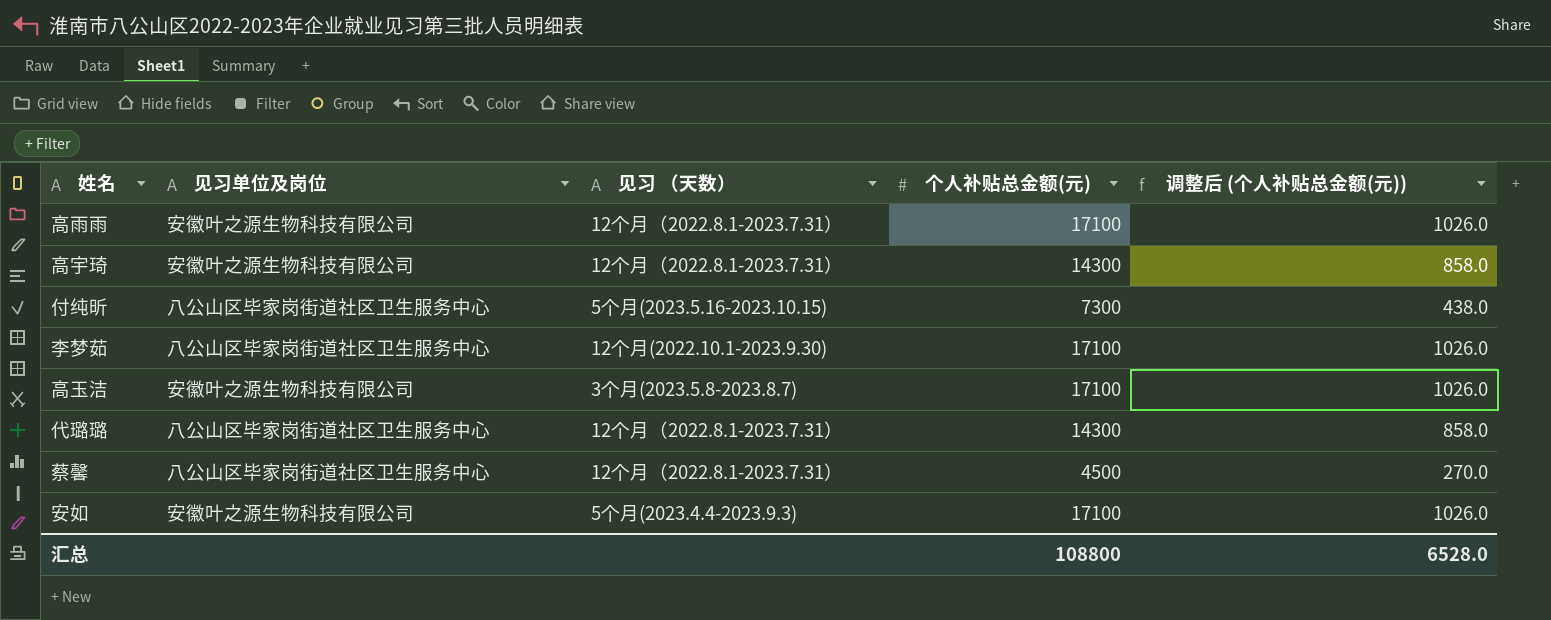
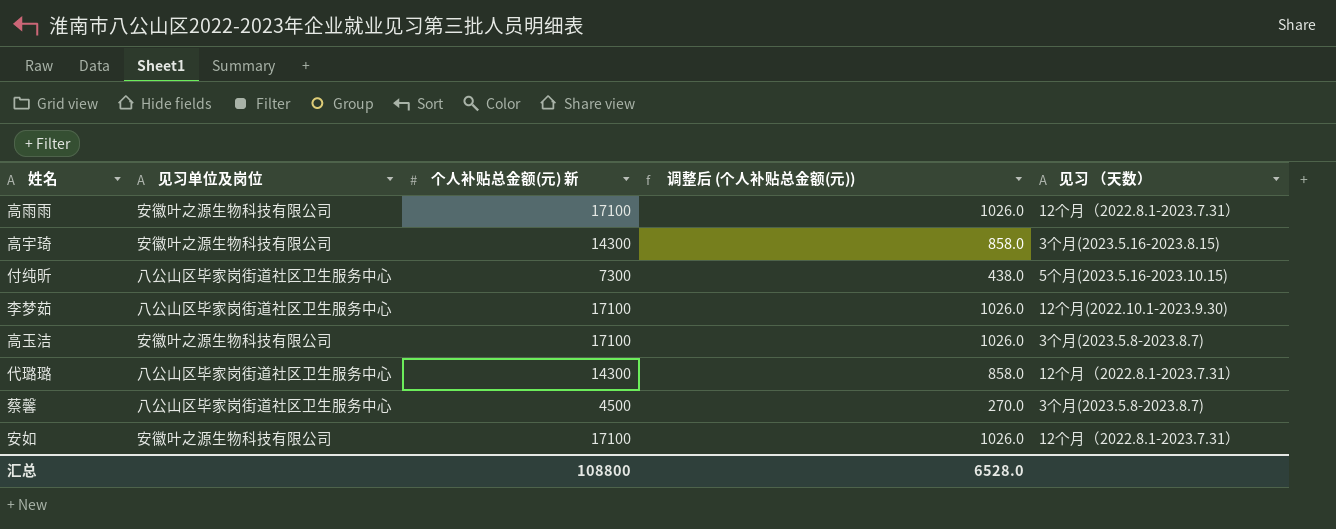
column name: 个人补贴总金额(元) -> 个人补贴总金额(元) 新
column 见习 （天数） | position: 3 -> 5
高宇琦 | 见习 （天数）: 12个月（2022.8.1-2023.7.31） -> 3个月(2023.5.16-2023.8.15)
蔡馨 | 见习 （天数）: 12个月（2022.8.1-2023.7.31） -> 3个月(2023.5.8-2023.8.7)
安如 | 见习 （天数）: 5个月(2023.4.4-2023.9.3) -> 12个月（2022.8.1-2023.7.31）

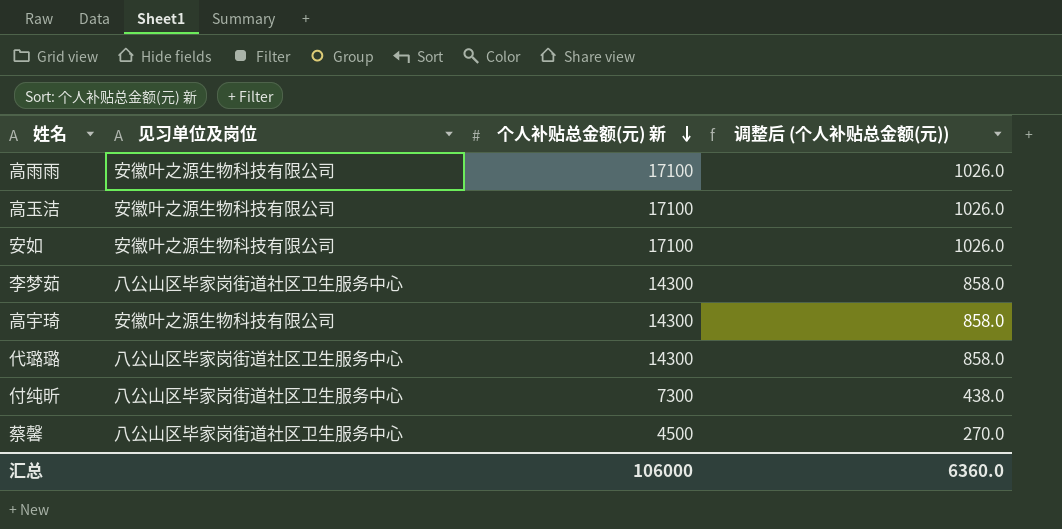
row order: none -> 个人补贴总金额(元) 新 descending
column 见习 （天数） | position: 5 -> none
李梦茹 | 个人补贴总金额(元) 新: 17100 -> 14300
李梦茹 | 调整后 (个人补贴总金额(元)): 1026.0 -> 858.0
汇总 | 个人补贴总金额(元) 新: 108800 -> 106000
汇总 | 调整后 (个人补贴总金额(元)): 6528.0 -> 6360.0

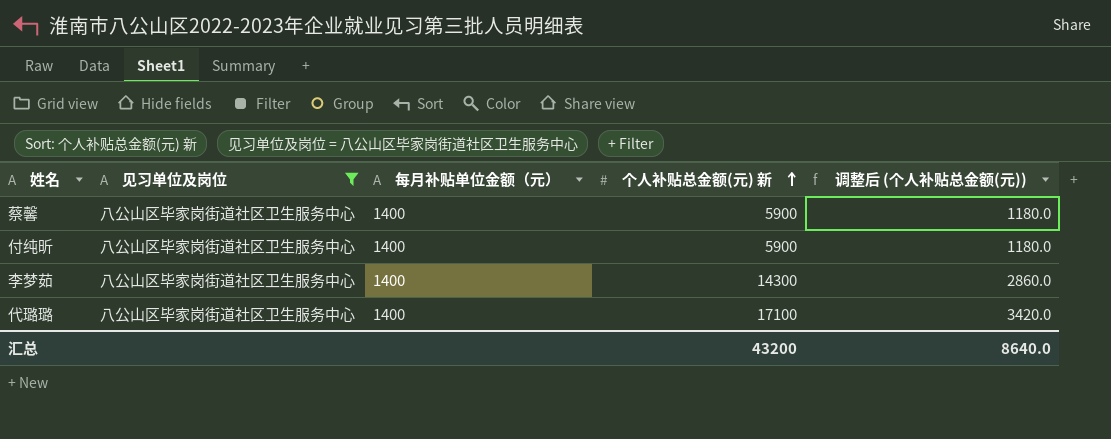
filter: none -> 见习单位及岗位 = 八公山区毕家岗街道社区卫生服务中心
row order: 个人补贴总金额(元) 新 descending -> 个人补贴总金额(元) 新 ascending
column 每月补贴单位金额（元） | position: none -> 3
column 调整后 (个人补贴总金额(元)) | formula: [个人补贴总金额(元) 新] * 0.06 -> [个人补贴总金额(元) 新] * 0.2
蔡馨 | 个人补贴总金额(元) 新: 4500 -> 5900
付纯昕 | 个人补贴总金额(元) 新: 7300 -> 5900
代璐璐 | 个人补贴总金额(元) 新: 14300 -> 17100
汇总 | 个人补贴总金额(元) 新: 106000 -> 43200
汇总 | 调整后 (个人补贴总金额(元)): 6360.0 -> 8640.0

